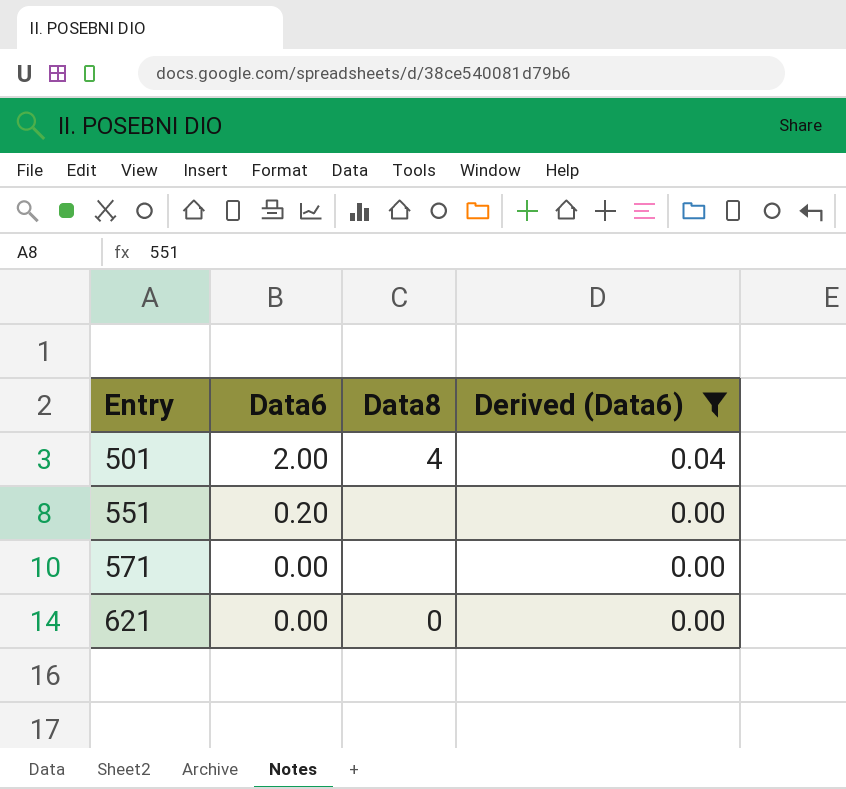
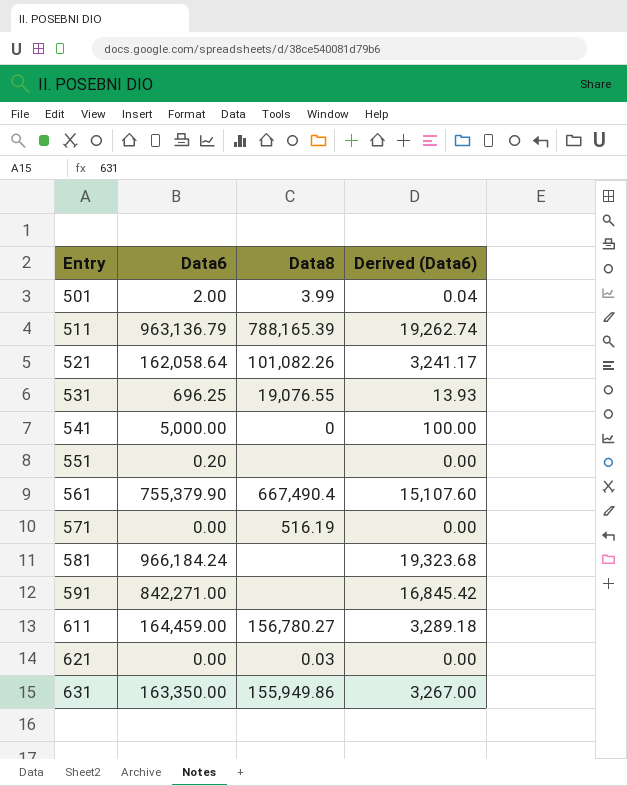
filter: Derived (Data6) <= 0.04 -> none
501 | Data8: 4 -> 3.99
571 | Data8: none -> 516.19
621 | Data8: 0 -> 0.03

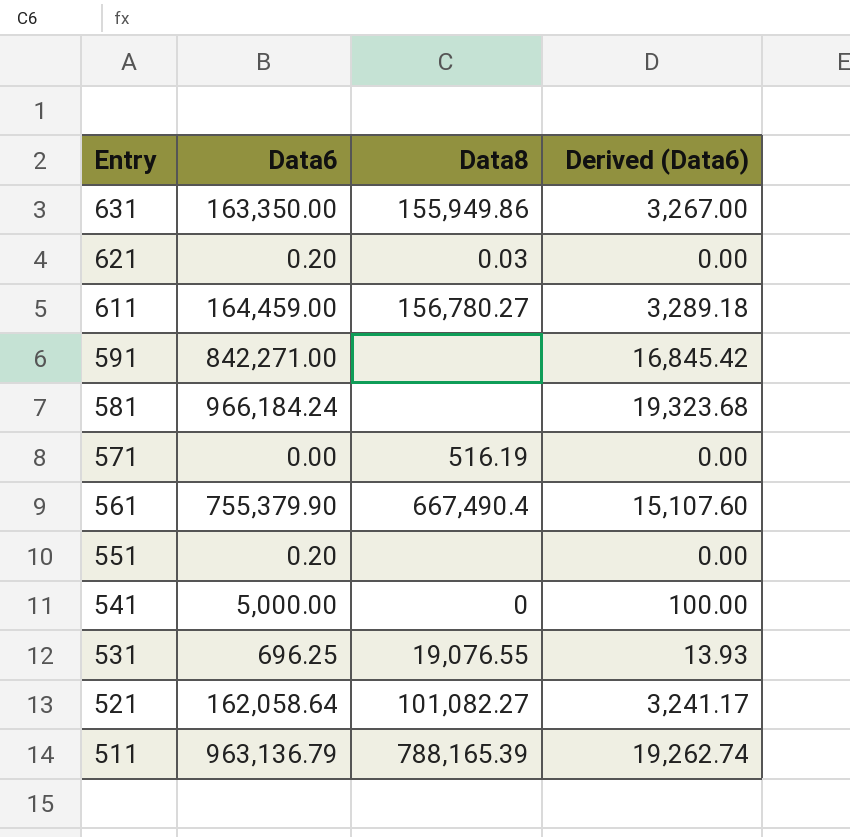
row order: Entry ascending -> Entry descending
row 501: 2.00 | 3.99 | 0.04 -> none
621 | Data6: 0.00 -> 0.20
521 | Data8: 101,082.26 -> 101,082.27

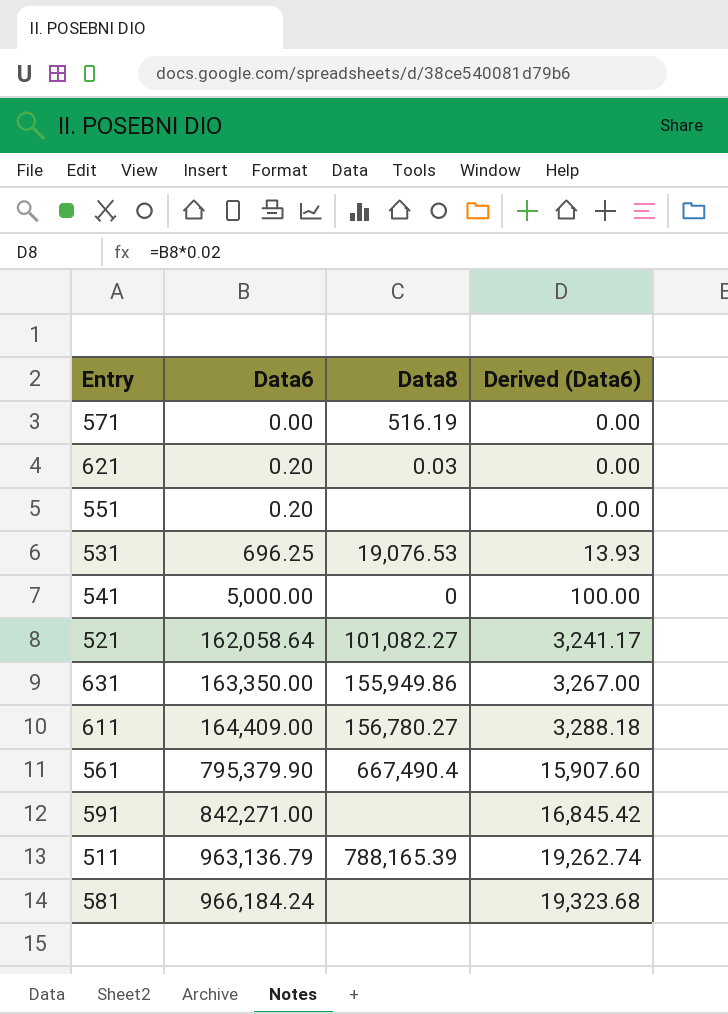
row order: Entry descending -> Data6 ascending
531 | Data8: 19,076.55 -> 19,076.53
611 | Data6: 164,459.00 -> 164,409.00
611 | Derived (Data6): 3,289.18 -> 3,288.18
561 | Data6: 755,379.90 -> 795,379.90
561 | Derived (Data6): 15,107.60 -> 15,907.60

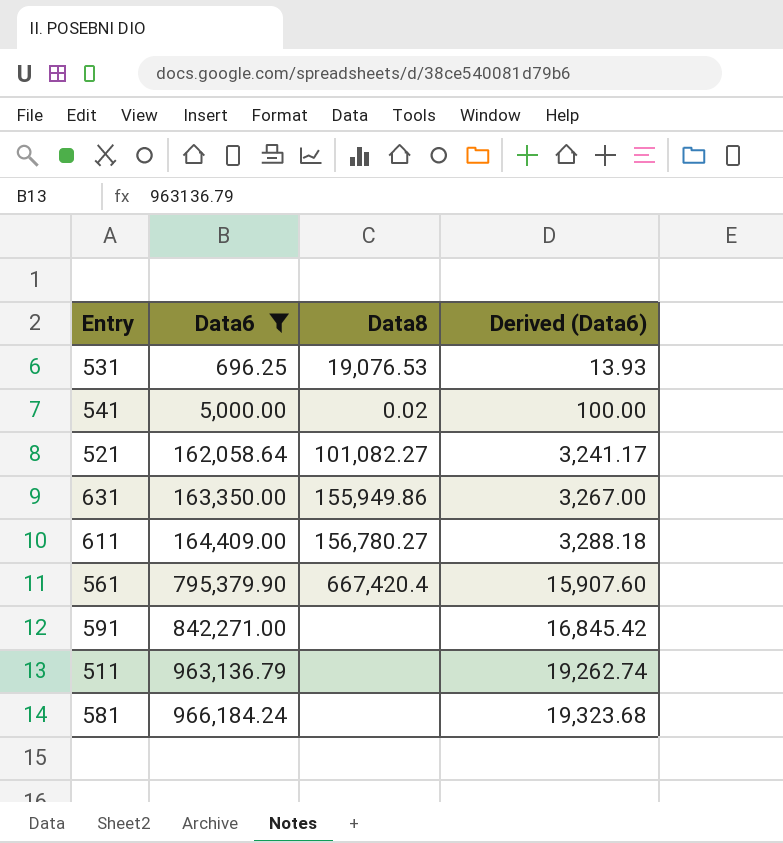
filter: none -> Data6 >= 696.25
541 | Data8: 0 -> 0.02
561 | Data8: 667,490.4 -> 667,420.4
511 | Data8: 788,165.39 -> none

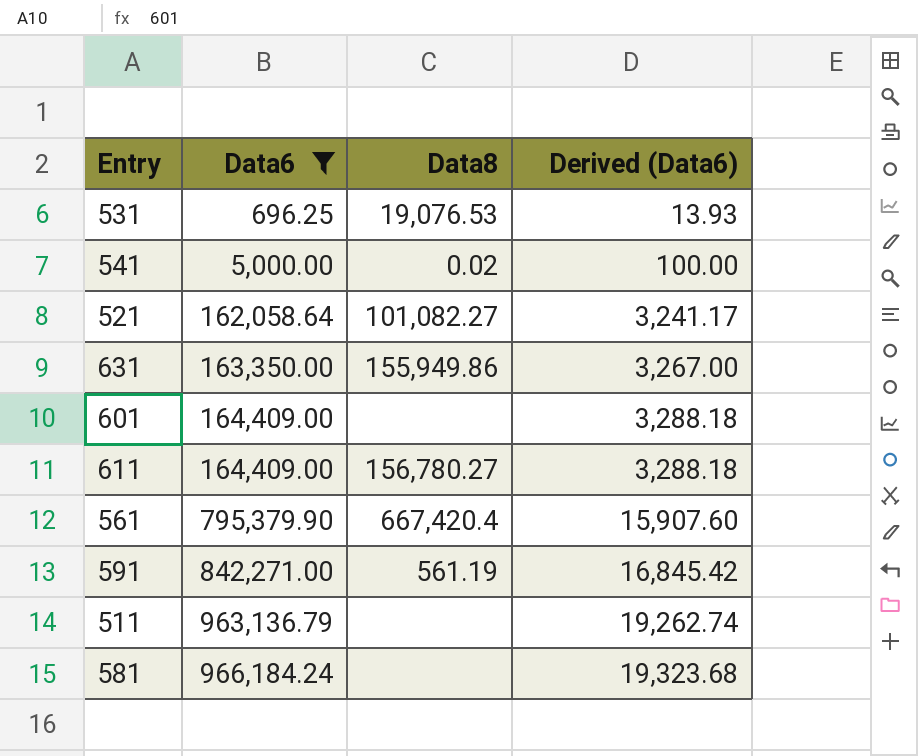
row 601: none -> 164,409.00 | none | 3,288.18
591 | Data8: none -> 561.19

